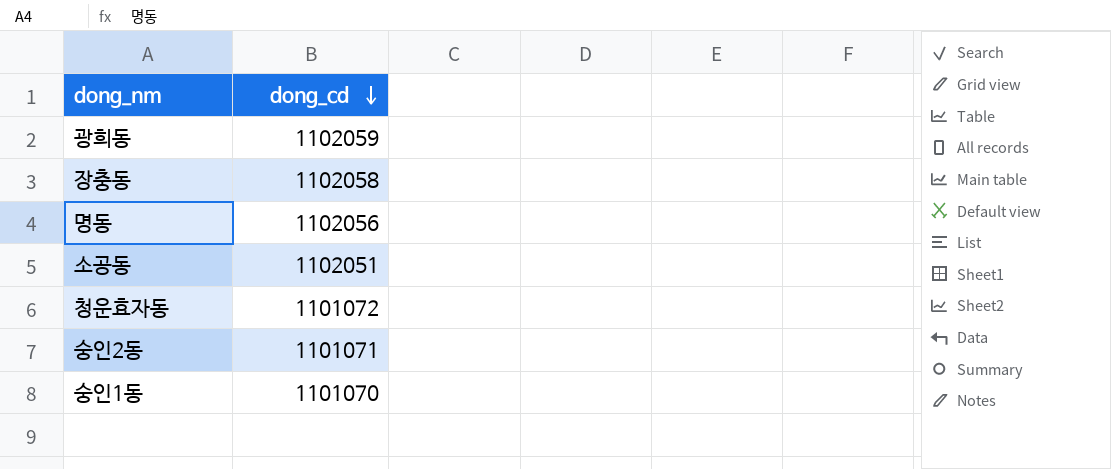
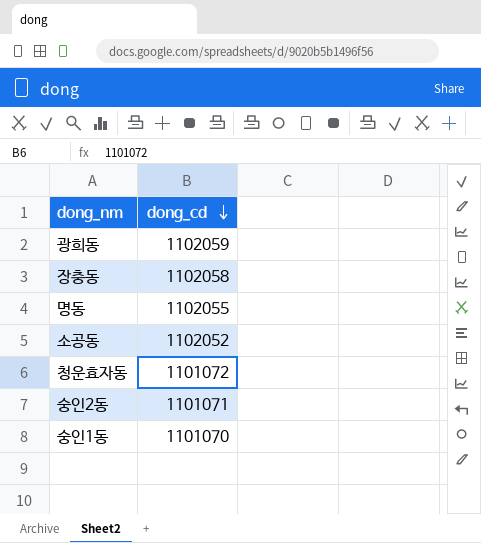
명동 | dong_cd: 1102056 -> 1102055
소공동 | dong_cd: 1102051 -> 1102052

